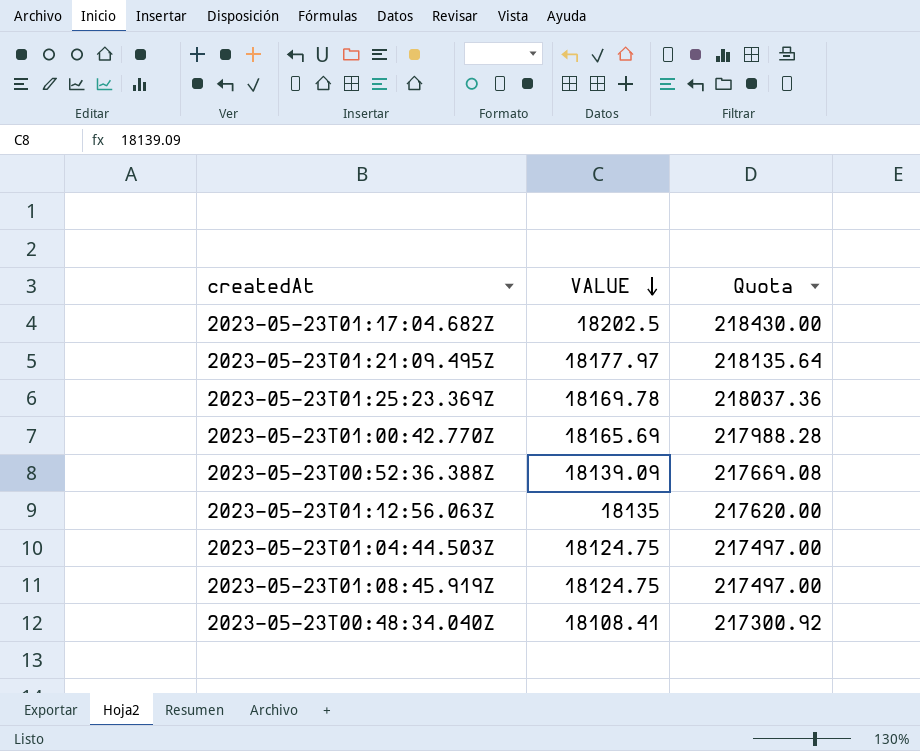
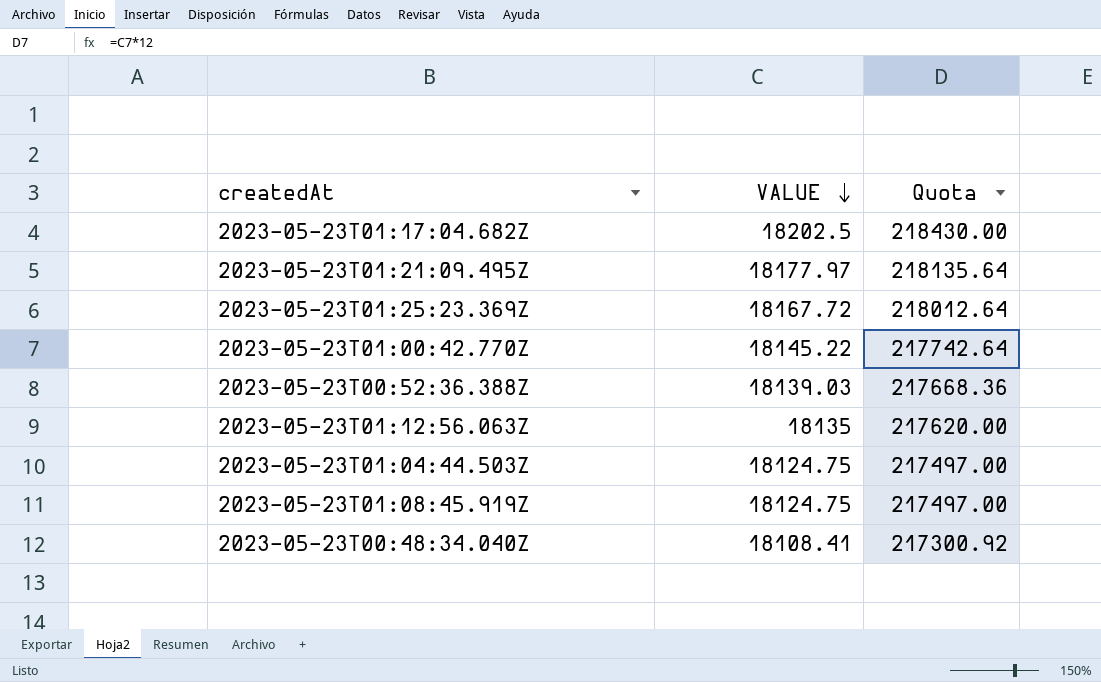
2023-05-23T01:25:23.369Z | VALUE: 18169.78 -> 18167.72
2023-05-23T01:25:23.369Z | Quota: 218037.36 -> 218012.64
2023-05-23T01:00:42.770Z | VALUE: 18165.69 -> 18145.22
2023-05-23T01:00:42.770Z | Quota: 217988.28 -> 217742.64
2023-05-23T00:52:36.388Z | VALUE: 18139.09 -> 18139.03
2023-05-23T00:52:36.388Z | Quota: 217669.08 -> 217668.36

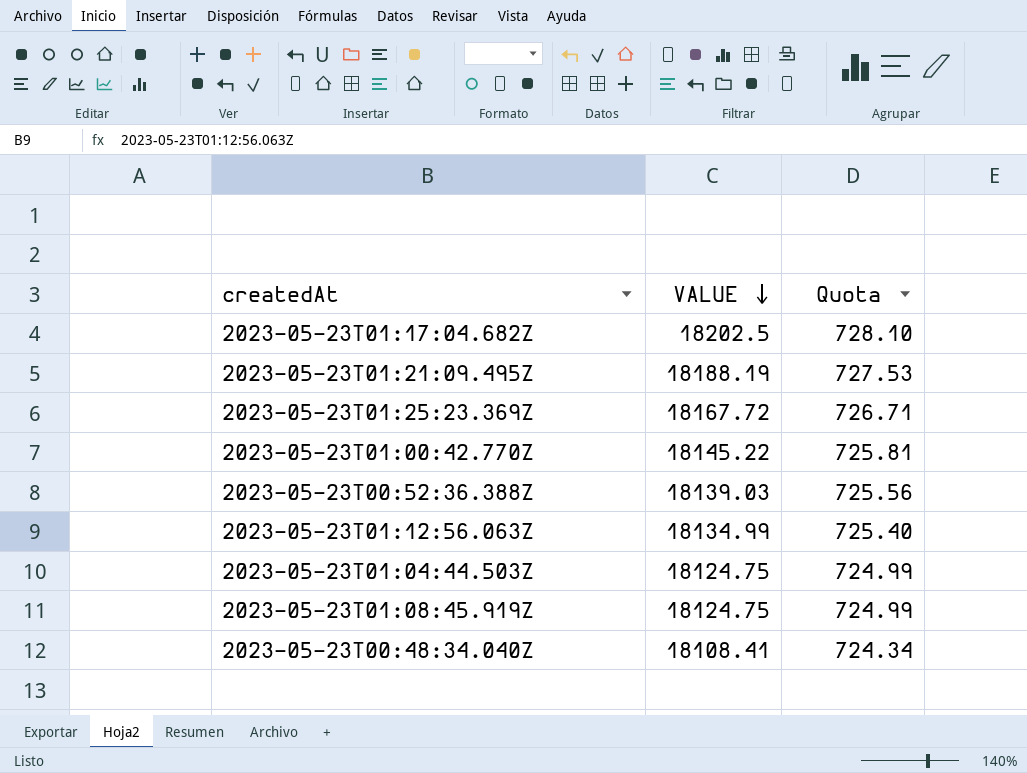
column Quota | formula: [VALUE] * 12 -> [VALUE] * 0.04
2023-05-23T01:21:09.495Z | VALUE: 18177.97 -> 18188.19
2023-05-23T01:12:56.063Z | VALUE: 18135 -> 18134.99

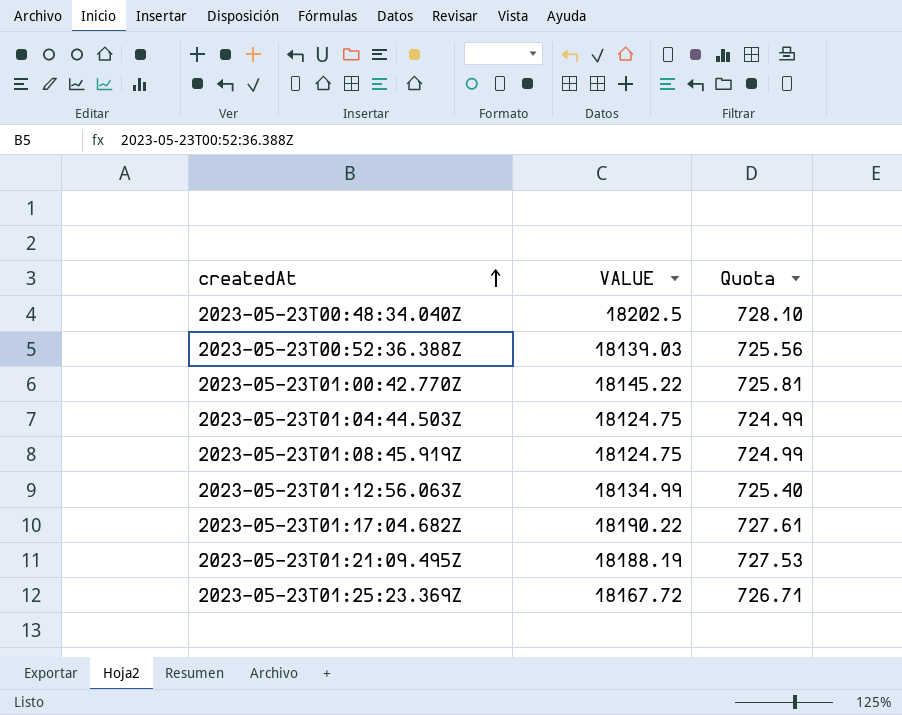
row order: VALUE descending -> createdAt ascending
2023-05-23T00:48:34.040Z | VALUE: 18108.41 -> 18202.5
2023-05-23T00:48:34.040Z | Quota: 724.34 -> 728.10
2023-05-23T01:17:04.682Z | VALUE: 18202.5 -> 18190.22
2023-05-23T01:17:04.682Z | Quota: 728.10 -> 727.61

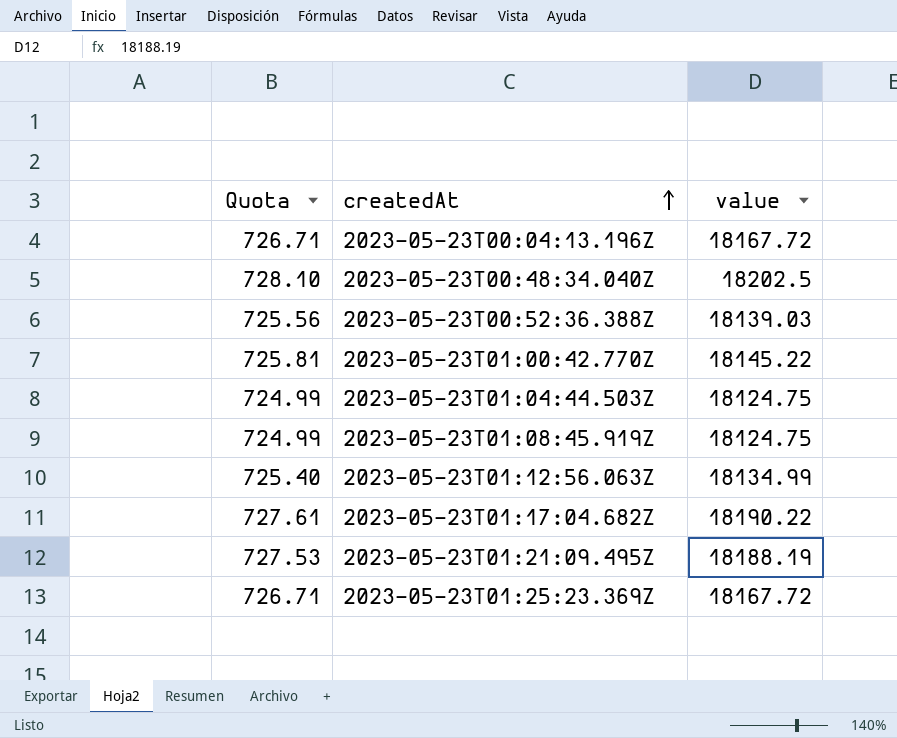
column Quota | position: 3 -> 1
column name: VALUE -> value
row 2023-05-23T00:04:13.196Z: none -> 726.71 | 18167.72

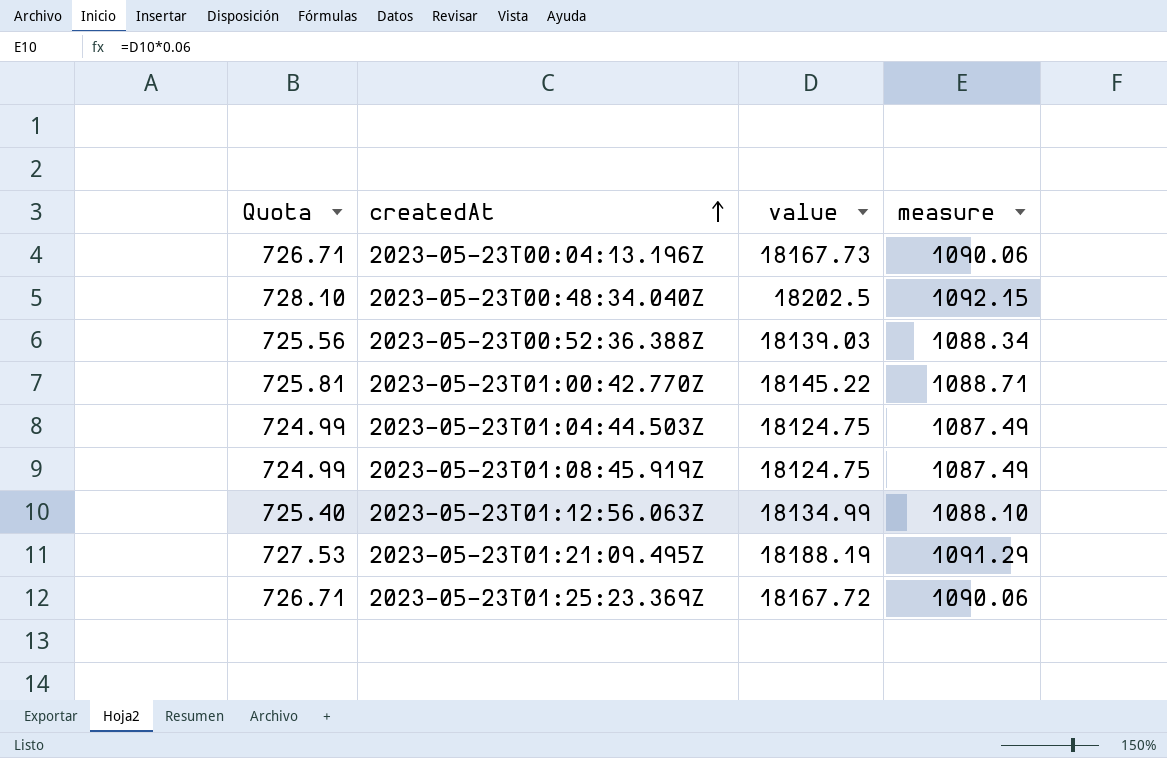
column measure | formula: none -> [value] * 0.06
row 2023-05-23T01:17:04.682Z: 727.61 | 18190.22 -> none
2023-05-23T00:04:13.196Z | value: 18167.72 -> 18167.73

